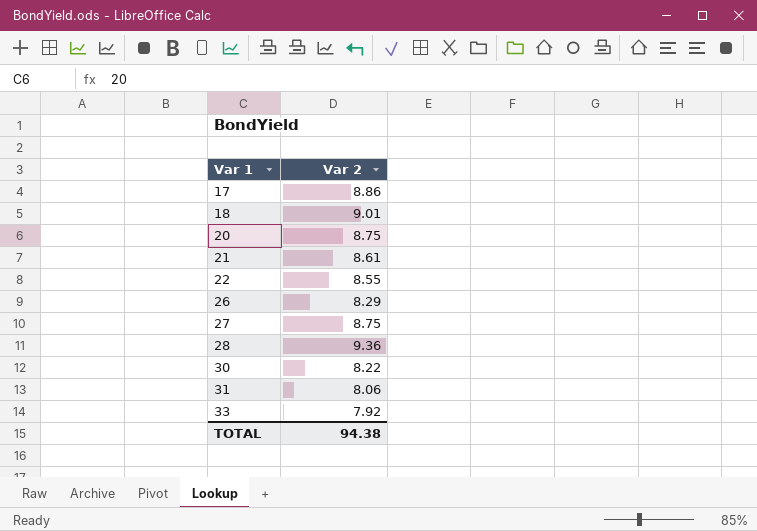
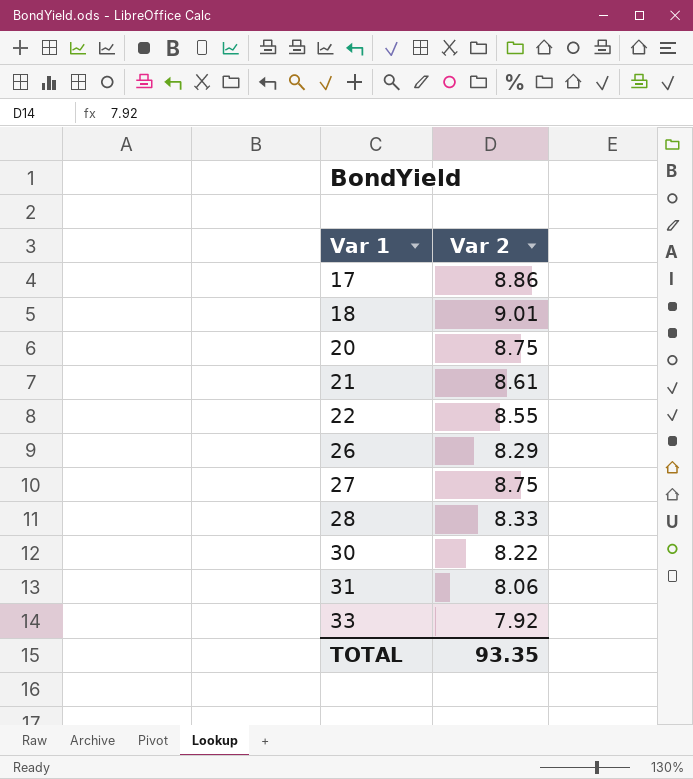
28 | Var 2: 9.36 -> 8.33
TOTAL | Var 2: 94.38 -> 93.35

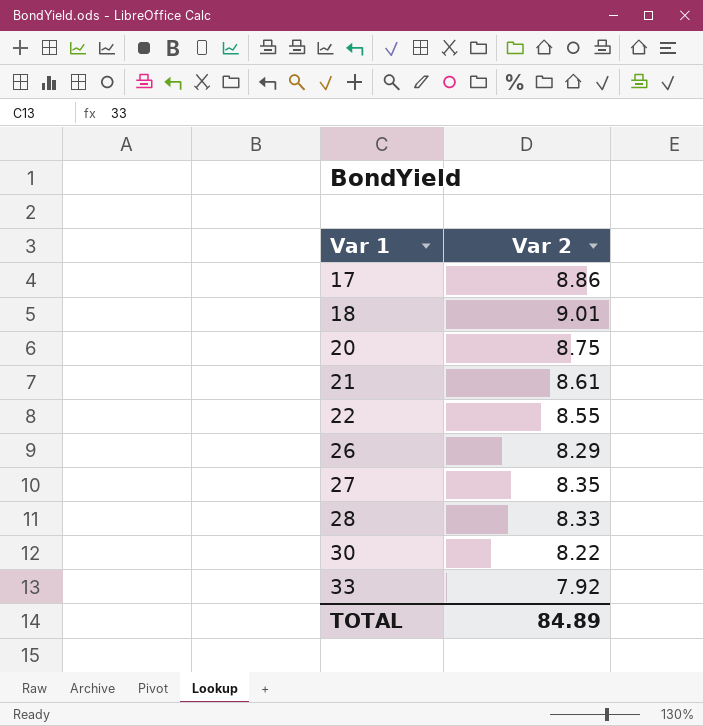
row 31: 8.06 -> none
27 | Var 2: 8.75 -> 8.35
TOTAL | Var 2: 93.35 -> 84.89

